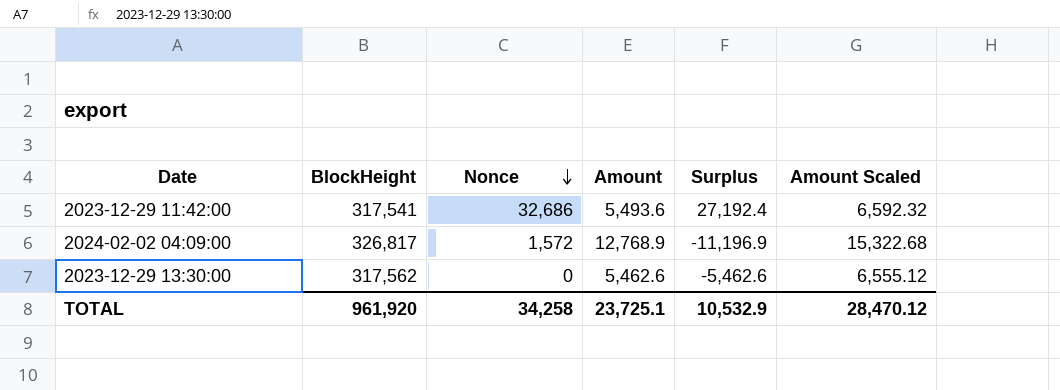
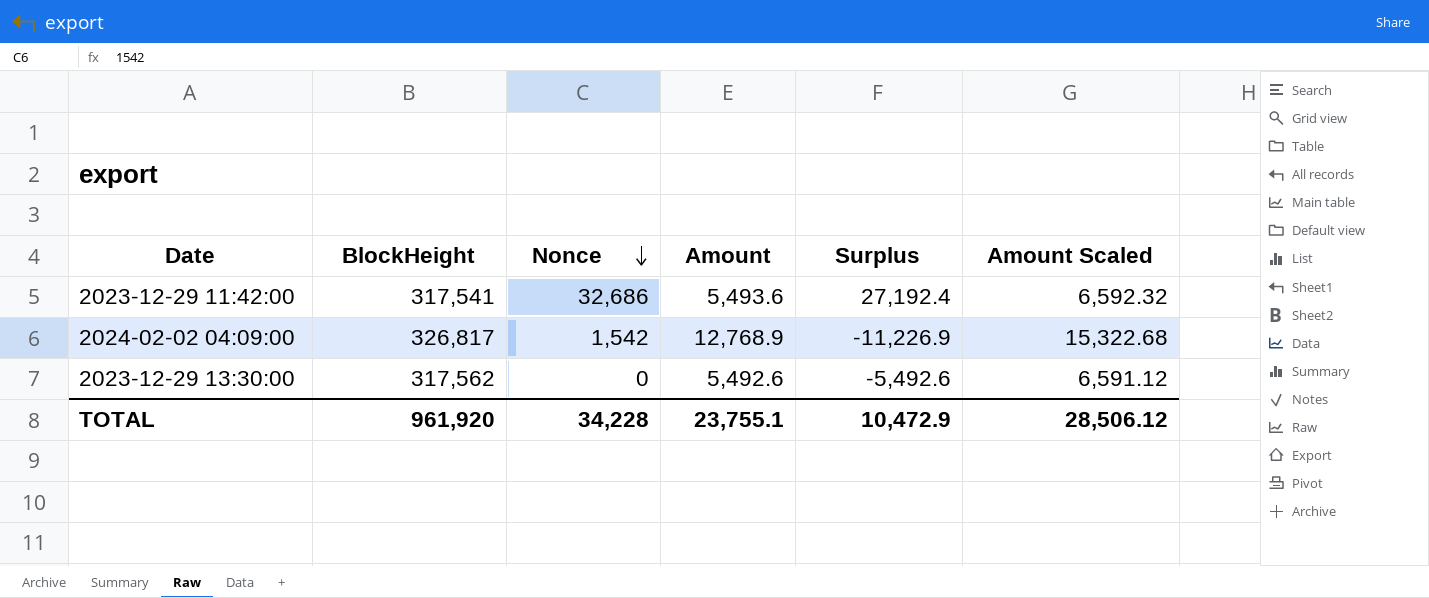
2024-02-02 04:09:00 | Nonce: 1,572 -> 1,542
2024-02-02 04:09:00 | Surplus: -11,196.9 -> -11,226.9
2023-12-29 13:30:00 | Amount: 5,462.6 -> 5,492.6
2023-12-29 13:30:00 | Surplus: -5,462.6 -> -5,492.6
2023-12-29 13:30:00 | Amount Scaled: 6,555.12 -> 6,591.12
TOTAL | Nonce: 34,258 -> 34,228
TOTAL | Amount: 23,725.1 -> 23,755.1
TOTAL | Surplus: 10,532.9 -> 10,472.9
TOTAL | Amount Scaled: 28,470.12 -> 28,506.12

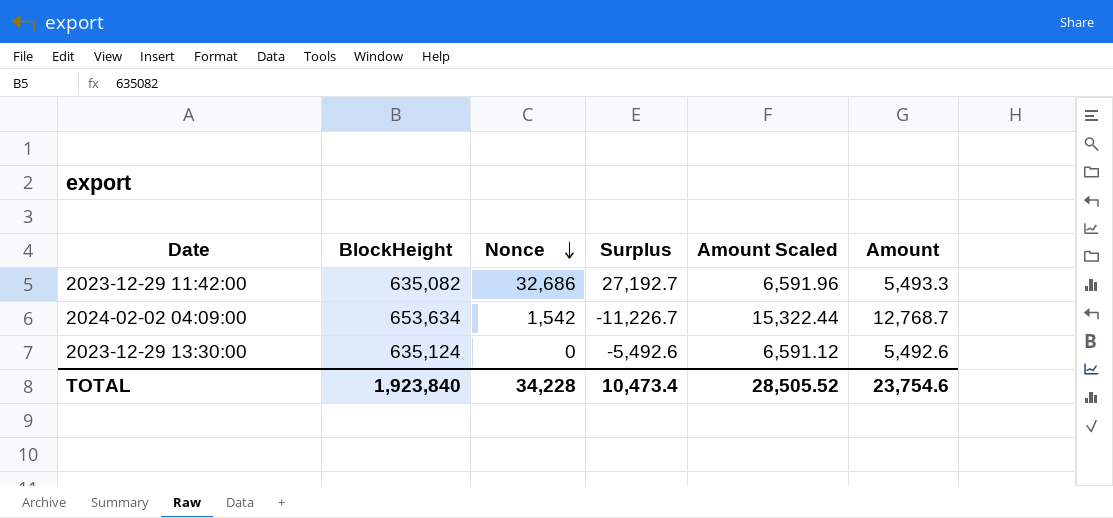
column Amount | position: 4 -> 6
2023-12-29 11:42:00 | BlockHeight: 317,541 -> 635,082
2023-12-29 11:42:00 | Surplus: 27,192.4 -> 27,192.7
2023-12-29 11:42:00 | Amount Scaled: 6,592.32 -> 6,591.96
2023-12-29 11:42:00 | Amount: 5,493.6 -> 5,493.3
2024-02-02 04:09:00 | BlockHeight: 326,817 -> 653,634
2024-02-02 04:09:00 | Surplus: -11,226.9 -> -11,226.7
2024-02-02 04:09:00 | Amount Scaled: 15,322.68 -> 15,322.44
2024-02-02 04:09:00 | Amount: 12,768.9 -> 12,768.7
2023-12-29 13:30:00 | BlockHeight: 317,562 -> 635,124
TOTAL | BlockHeight: 961,920 -> 1,923,840
TOTAL | Surplus: 10,472.9 -> 10,473.4
TOTAL | Amount Scaled: 28,506.12 -> 28,505.52
TOTAL | Amount: 23,755.1 -> 23,754.6

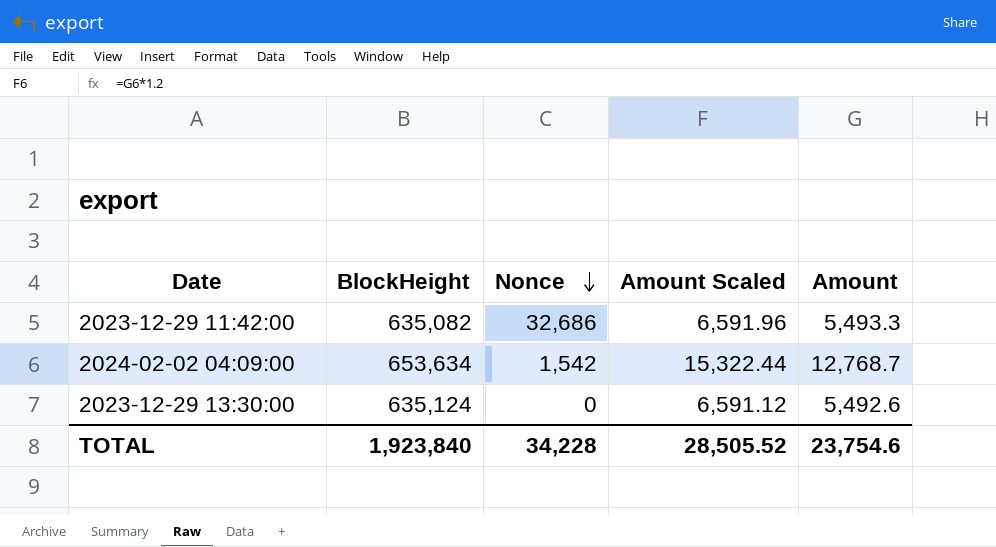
column Surplus | formula: [Nonce] - [Amount] -> none

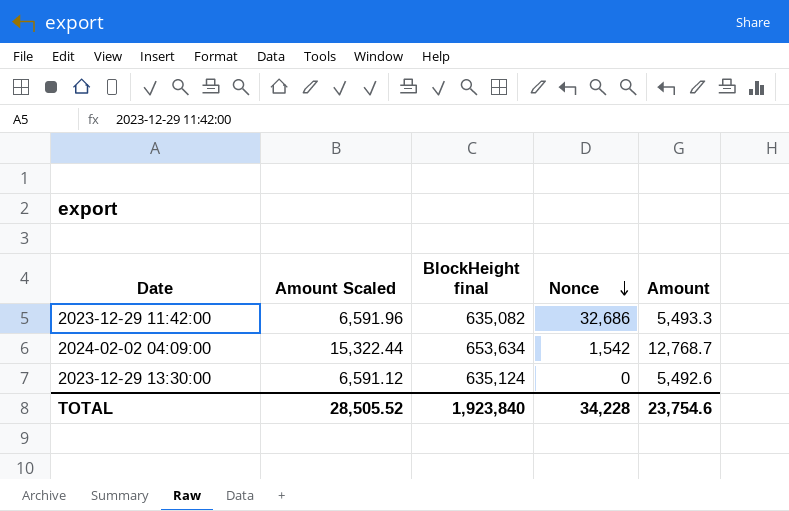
column Amount Scaled | position: 4 -> 2
column name: BlockHeight -> BlockHeight final

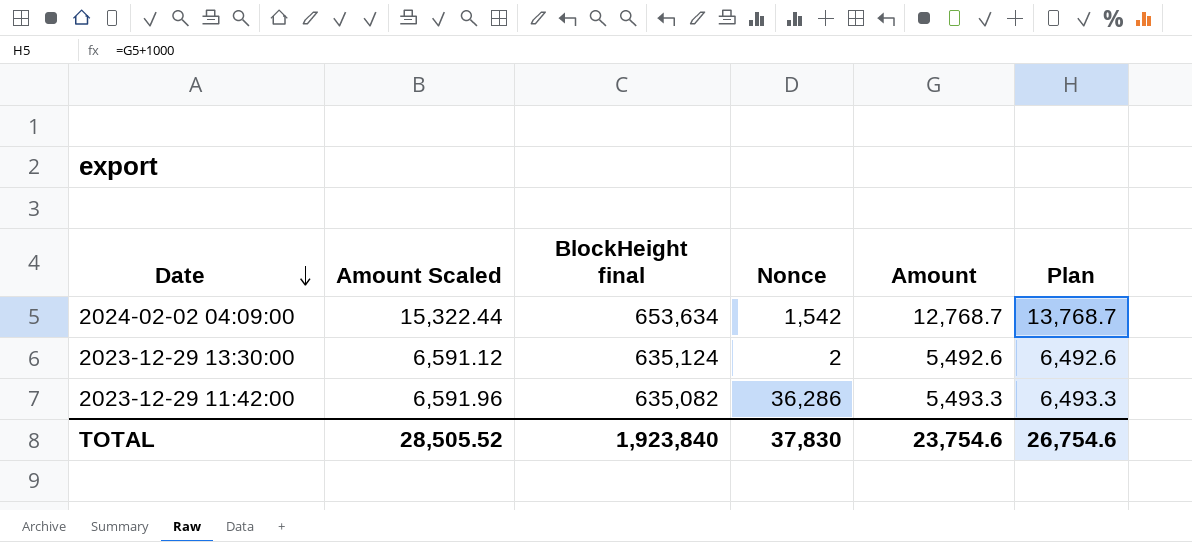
row order: Nonce descending -> Date descending
column Plan | formula: none -> [Amount] + 1000
2023-12-29 13:30:00 | Nonce: 0 -> 2
2023-12-29 11:42:00 | Nonce: 32,686 -> 36,286
TOTAL | Nonce: 34,228 -> 37,830

